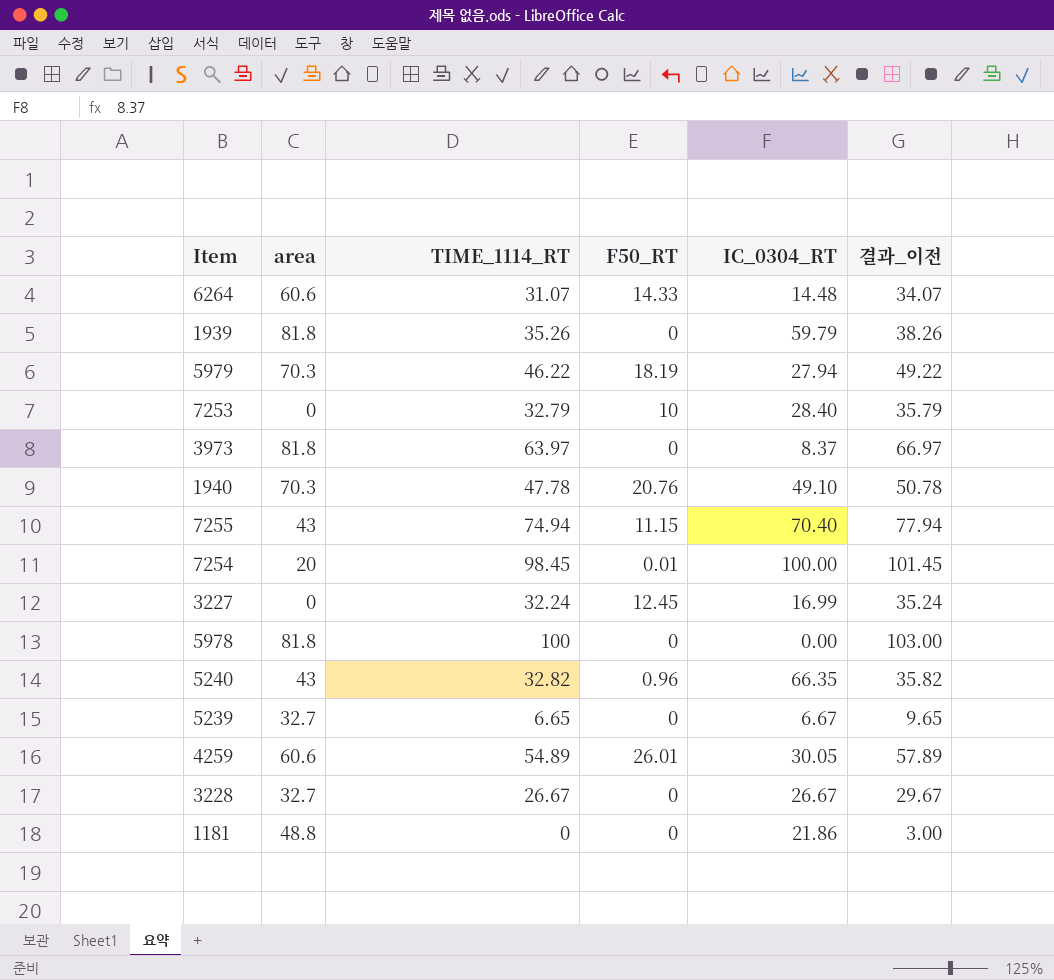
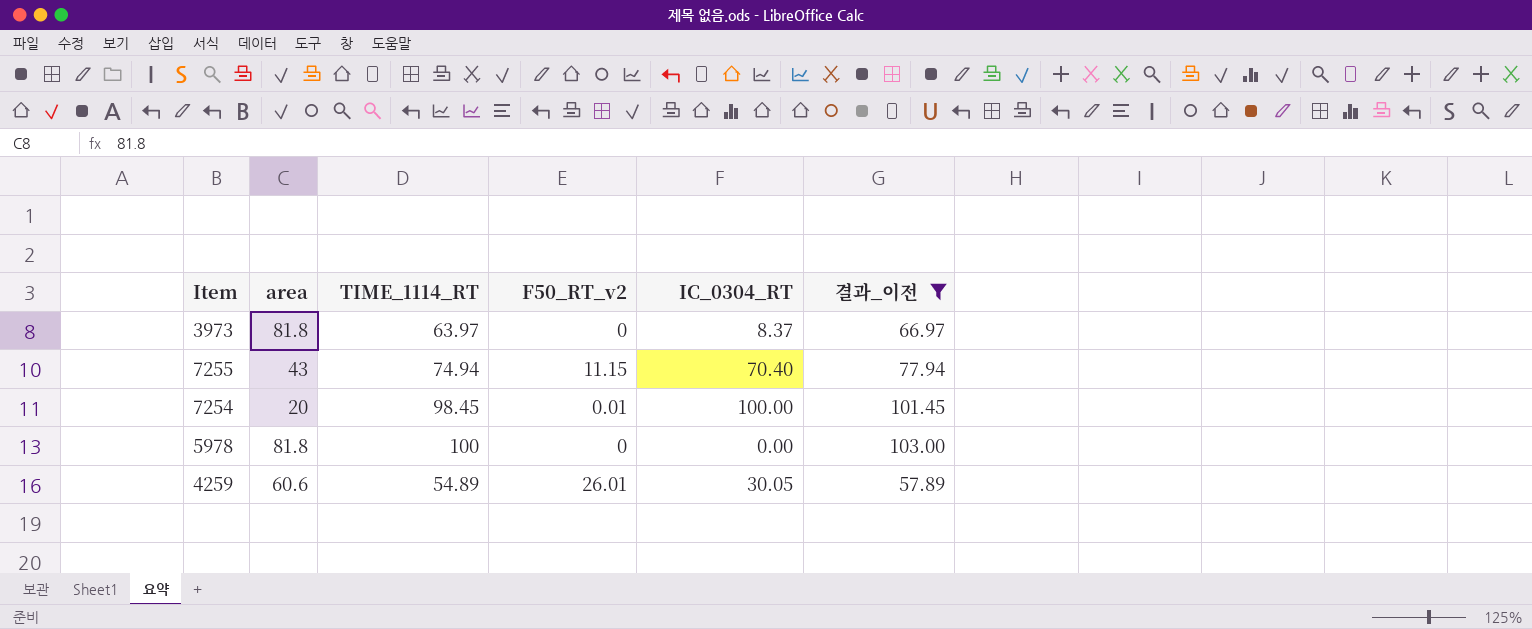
filter: none -> 결과_이전 >= 57.89
column name: F50_RT -> F50_RT_v2

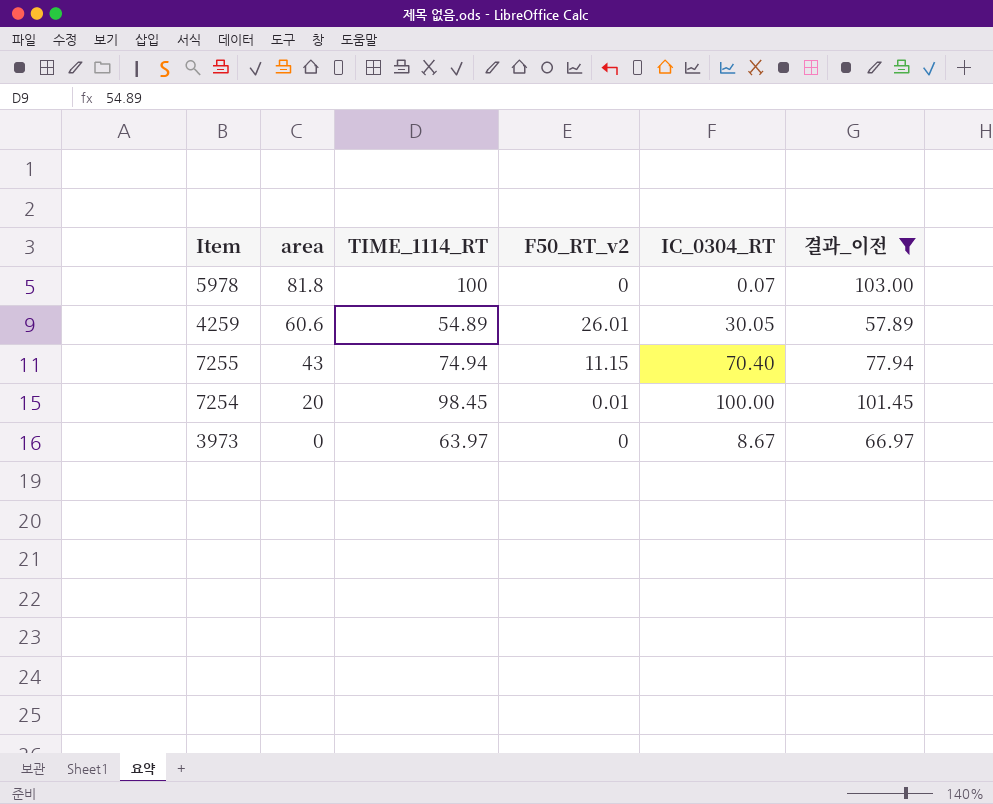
row order: none -> area descending
5978 | IC_0304_RT: 0.00 -> 0.07
3973 | area: 81.8 -> 0
3973 | IC_0304_RT: 8.37 -> 8.67

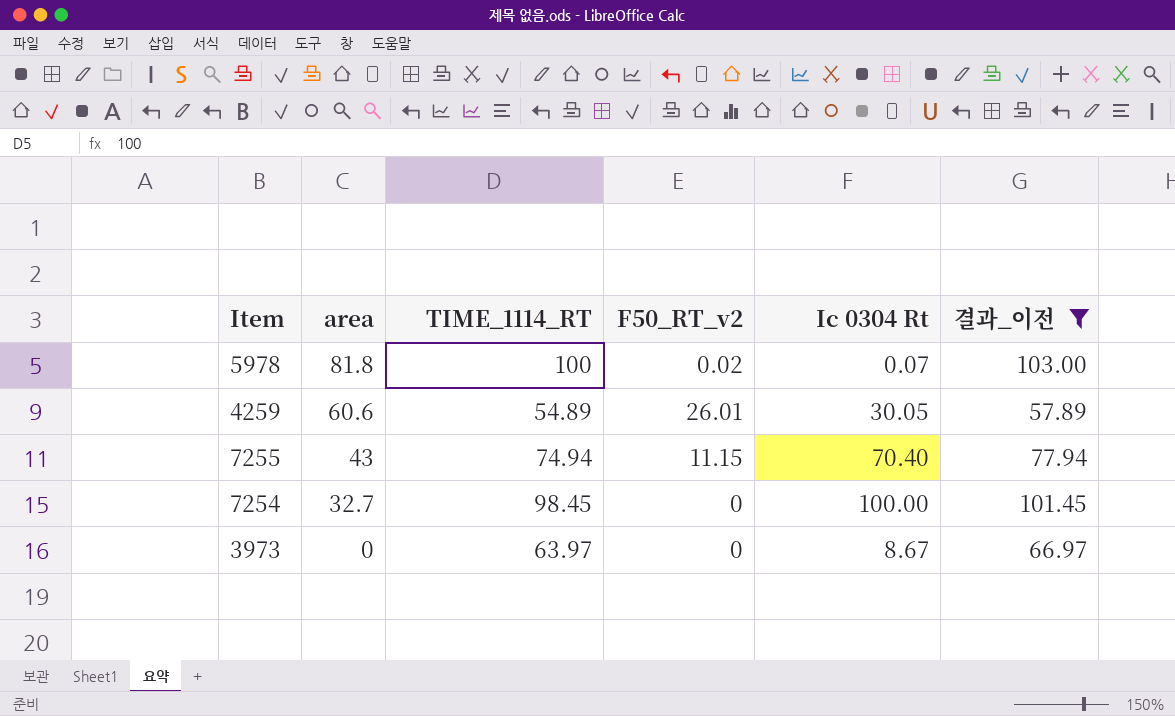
column name: IC_0304_RT -> Ic 0304 Rt
5978 | F50_RT_v2: 0 -> 0.02
7254 | area: 20 -> 32.7
7254 | F50_RT_v2: 0.01 -> 0

